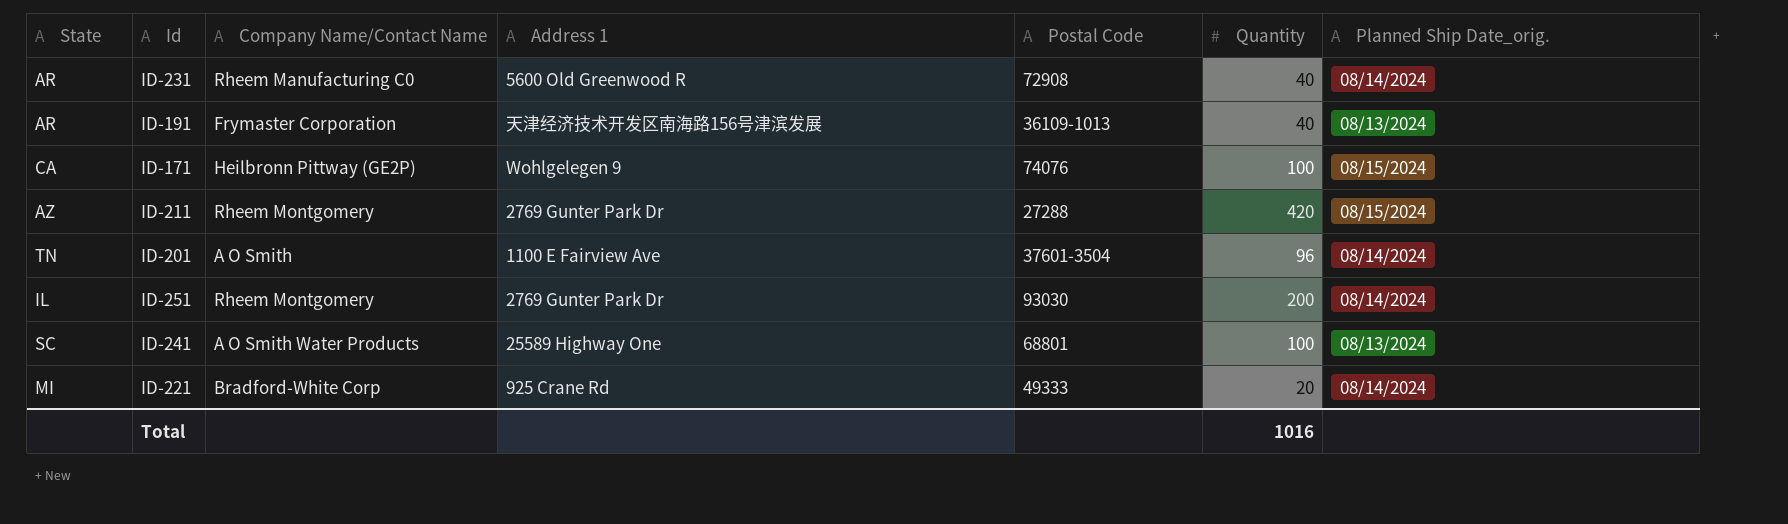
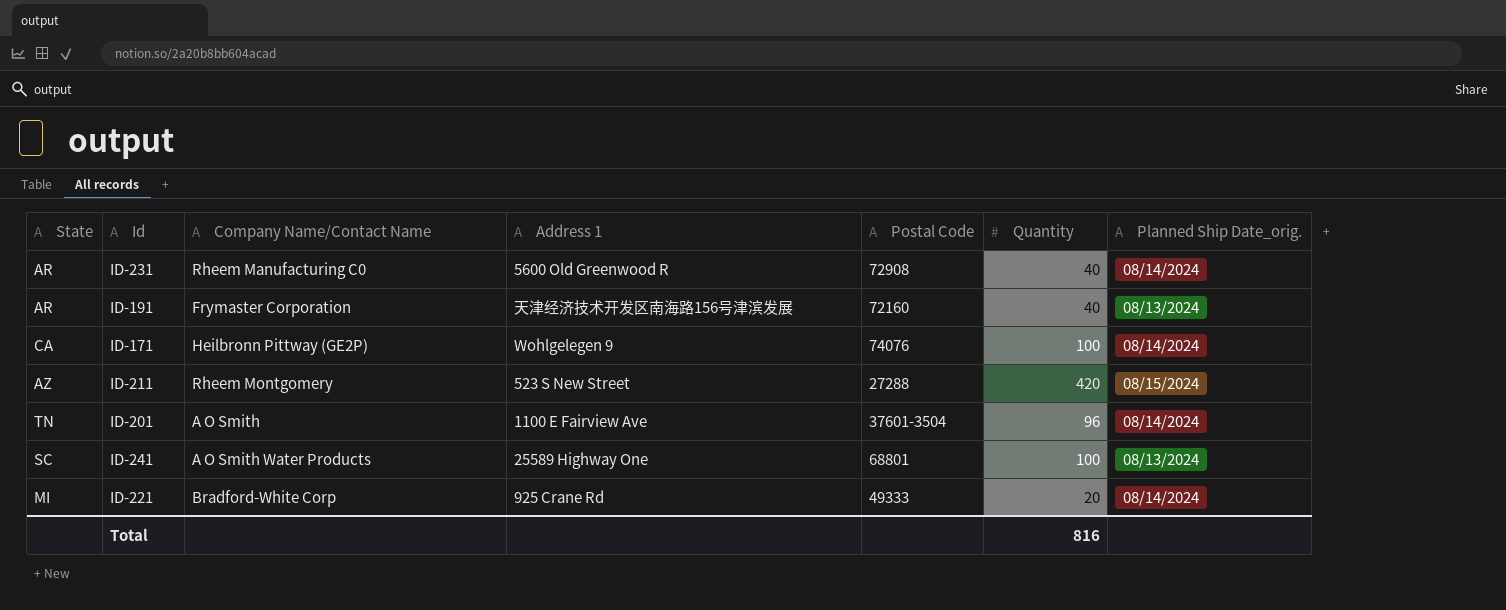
row ID-251: IL | Rheem Montgomery | 2769 Gunter Park Dr | 93030 | 200 | 08/14/2024 -> none
ID-191 | Postal Code: 36109-1013 -> 72160
ID-171 | Planned Ship Date_orig.: 08/15/2024 -> 08/14/2024
ID-211 | Address 1: 2769 Gunter Park Dr -> 523 S New Street
Total | Quantity: 1016 -> 816

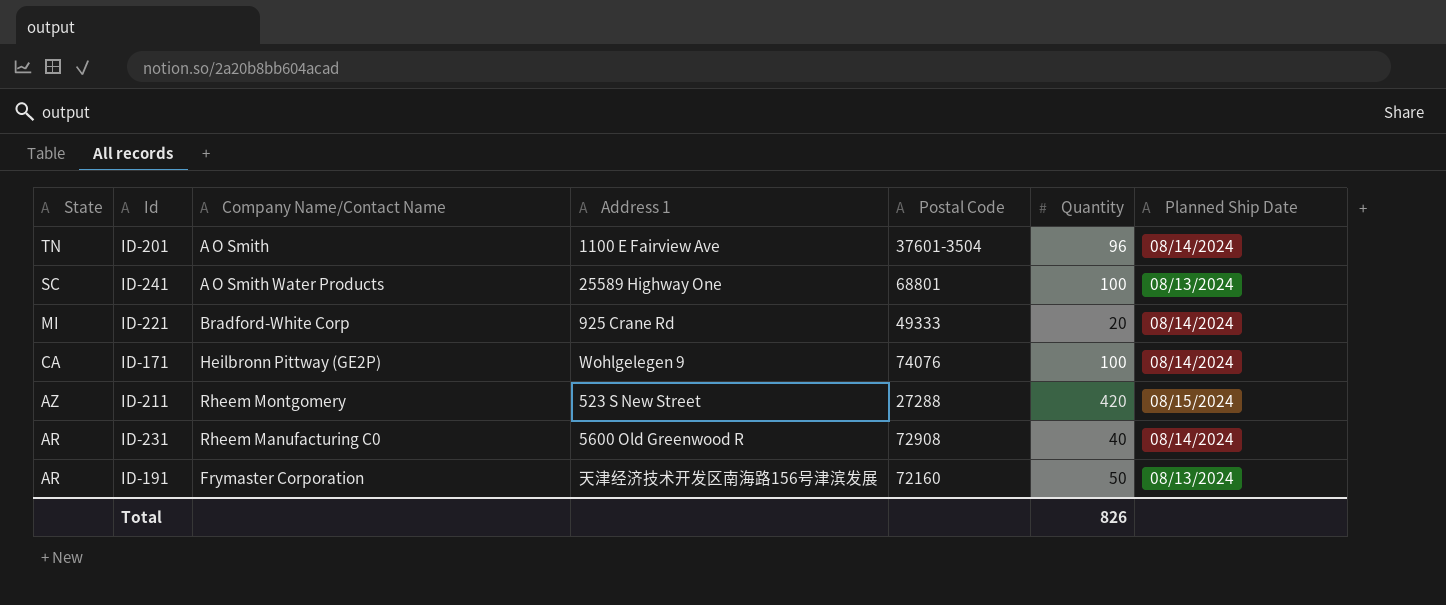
row order: none -> State descending
column name: Planned Ship Date_orig. -> Planned Ship Date
ID-191 | Quantity: 40 -> 50
Total | Quantity: 816 -> 826

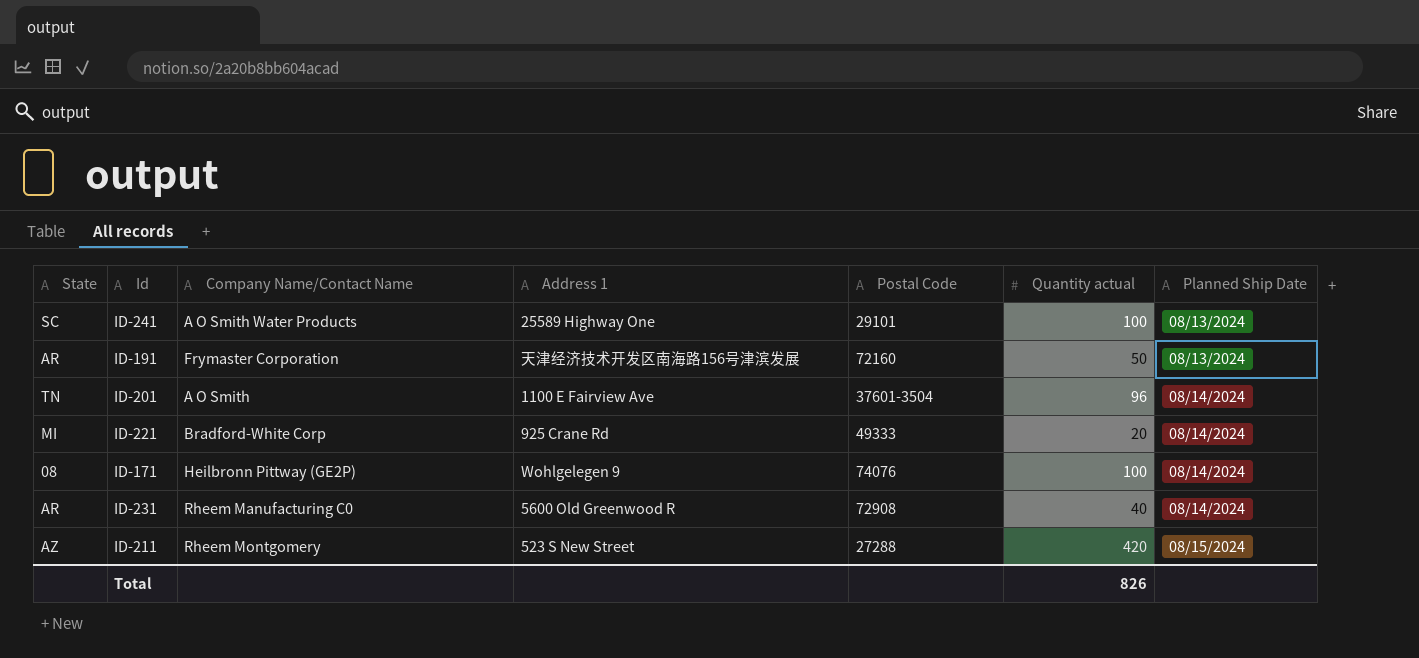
row order: State descending -> Planned Ship Date ascending
column name: Quantity -> Quantity actual
ID-241 | Postal Code: 68801 -> 29101
ID-171 | State: CA -> 08

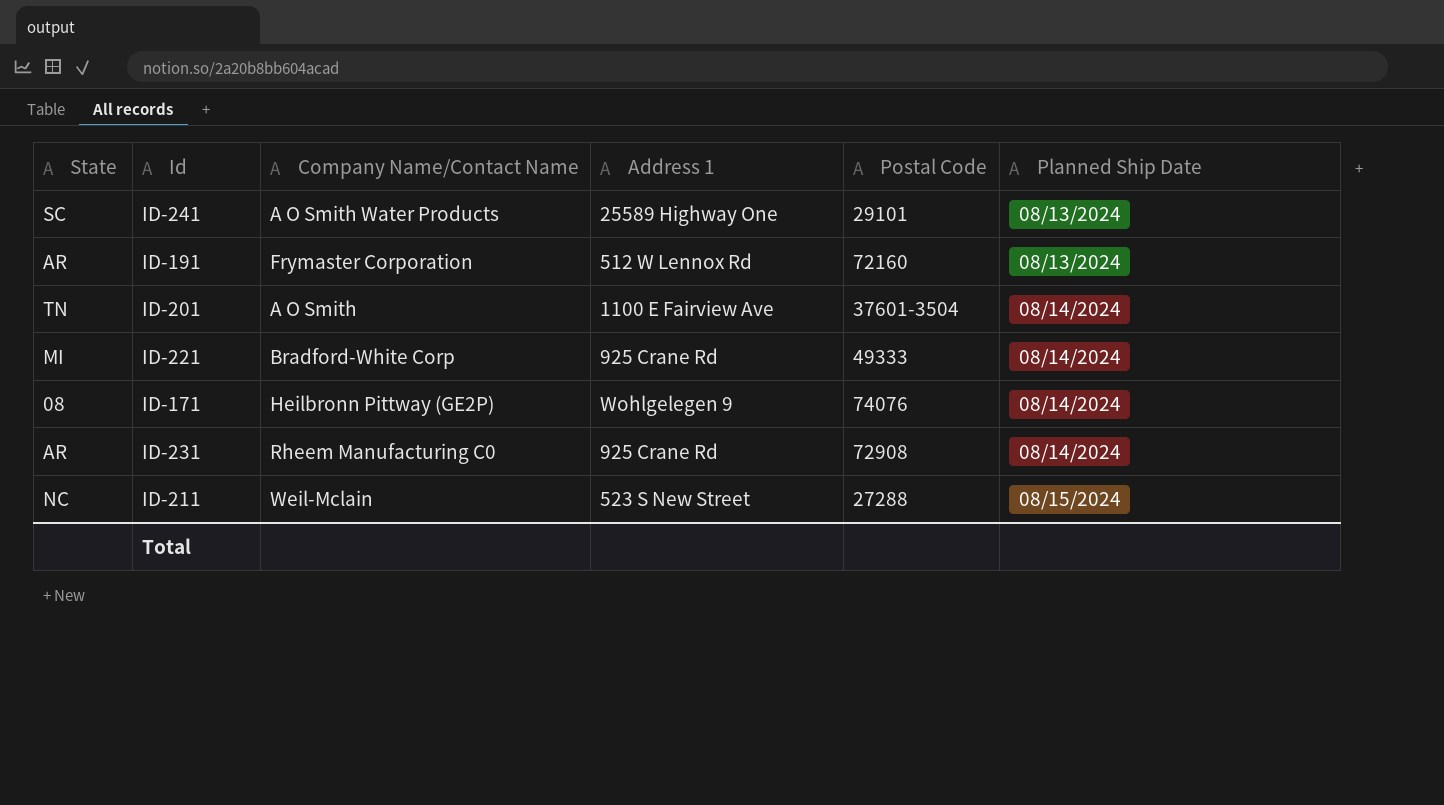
column Quantity actual | position: 6 -> none
ID-191 | Address 1: 天津经济技术开发区南海路156号津滨发展 -> 512 W Lennox Rd
ID-231 | Address 1: 5600 Old Greenwood R -> 925 Crane Rd
ID-211 | State: AZ -> NC
ID-211 | Company Name/Contact Name: Rheem Montgomery -> Weil-Mclain

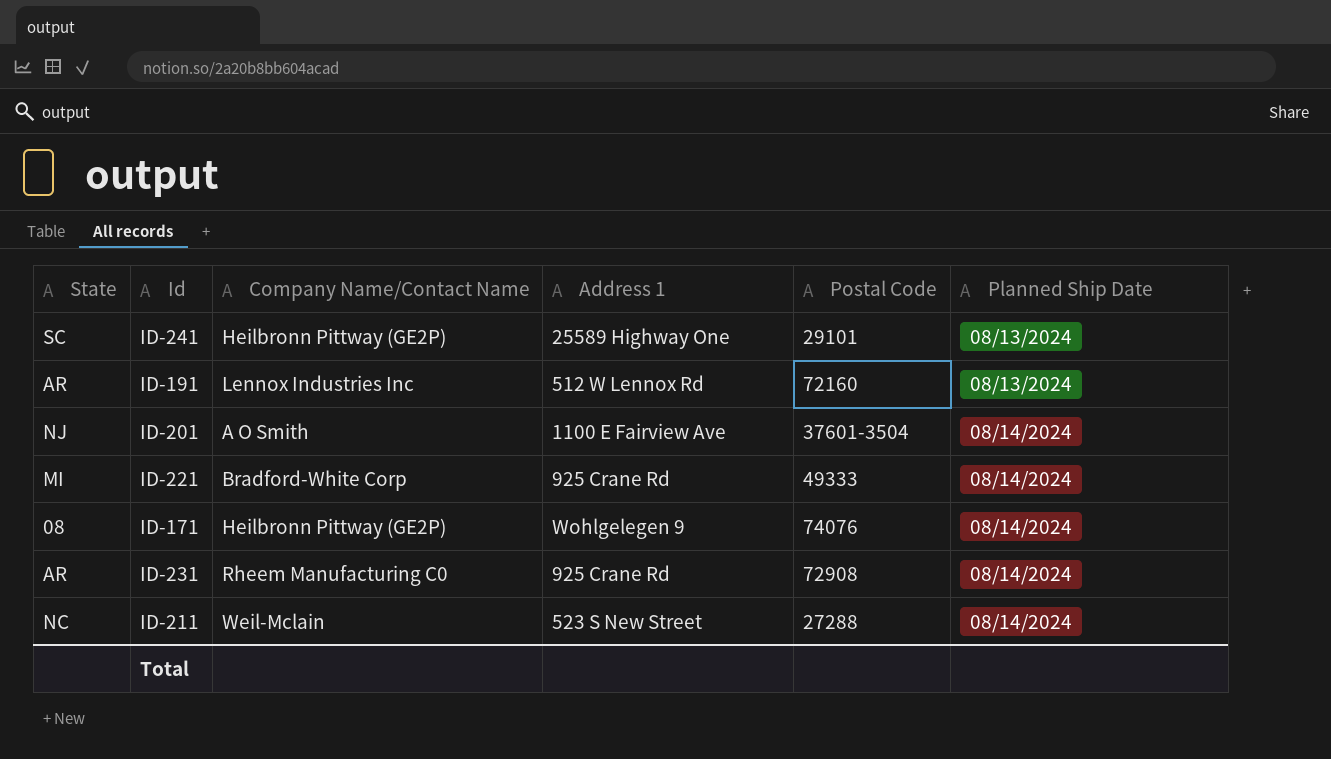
ID-241 | Company Name/Contact Name: A O Smith Water Products -> Heilbronn Pittway (GE2P)
ID-191 | Company Name/Contact Name: Frymaster Corporation -> Lennox Industries Inc
ID-201 | State: TN -> NJ
ID-211 | Planned Ship Date: 08/15/2024 -> 08/14/2024

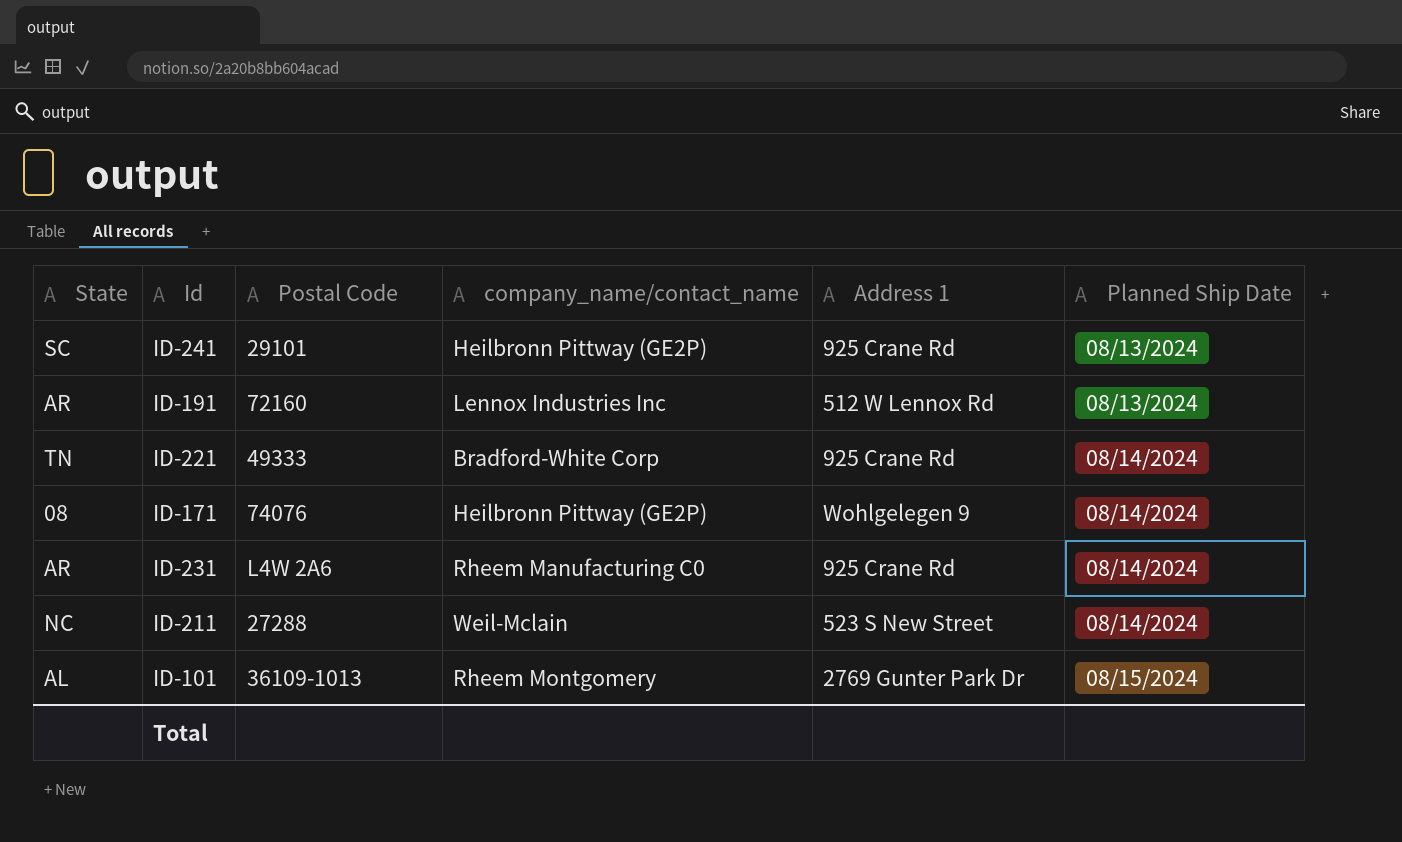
column Postal Code | position: 5 -> 3
column name: Company Name/Contact Name -> company_name/contact_name
row ID-201: NJ | A O Smith | 1100 E Fairview Ave | 37601-3504 | 08/14/2024 -> none
ID-241 | Address 1: 25589 Highway One -> 925 Crane Rd
ID-221 | State: MI -> TN
ID-231 | Postal Code: 72908 -> L4W 2A6
row ID-101: none -> AL | 36109-1013 | Rheem Montgomery | 2769 Gunter Park Dr | 08/15/2024

